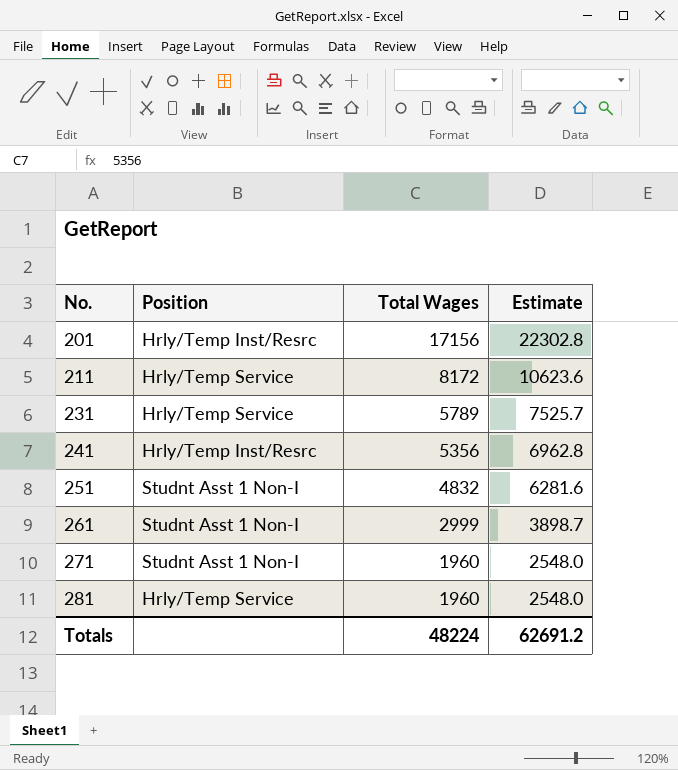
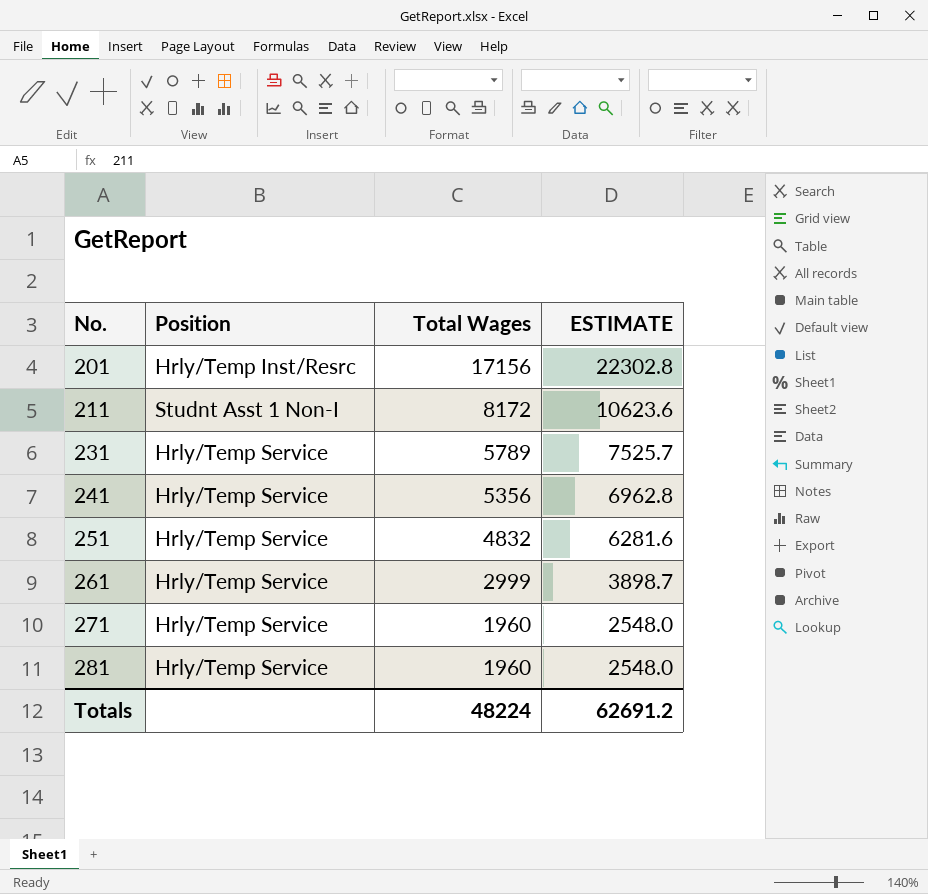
column name: Estimate -> ESTIMATE
211 | Position: Hrly/Temp Service -> Studnt Asst 1 Non-I
241 | Position: Hrly/Temp Inst/Resrc -> Hrly/Temp Service
251 | Position: Studnt Asst 1 Non-I -> Hrly/Temp Service
261 | Position: Studnt Asst 1 Non-I -> Hrly/Temp Service
271 | Position: Studnt Asst 1 Non-I -> Hrly/Temp Service

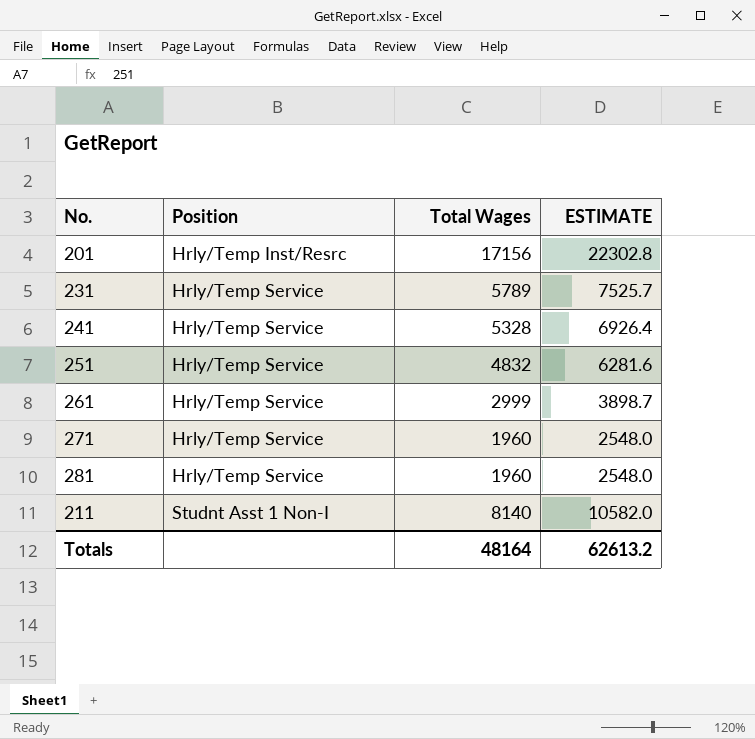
row order: No. ascending -> Position ascending
241 | Total Wages: 5356 -> 5328
241 | ESTIMATE: 6962.8 -> 6926.4
211 | Total Wages: 8172 -> 8140
211 | ESTIMATE: 10623.6 -> 10582.0
Totals | Total Wages: 48224 -> 48164
Totals | ESTIMATE: 62691.2 -> 62613.2

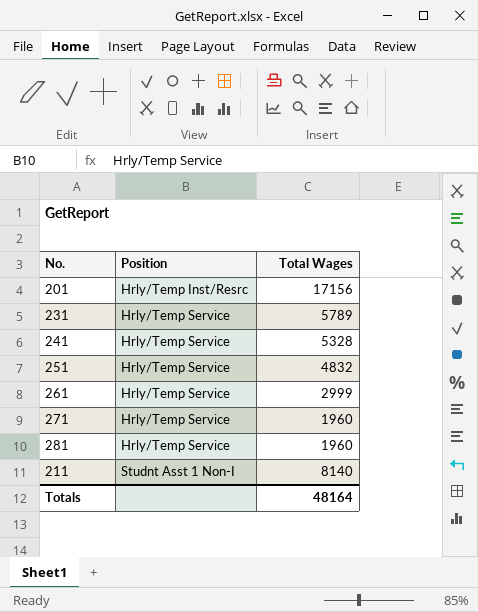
column ESTIMATE | formula: [Total Wages] * 1.3 -> none

